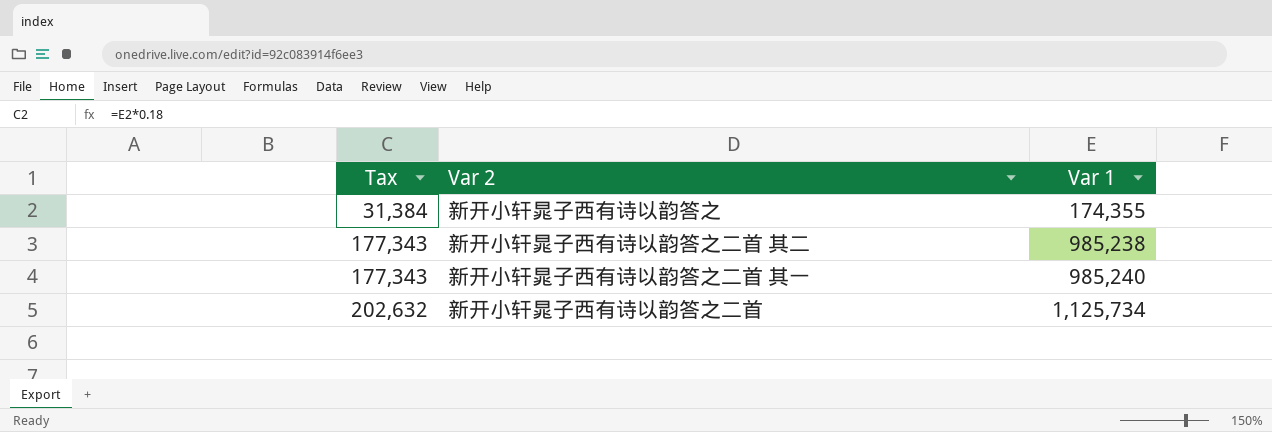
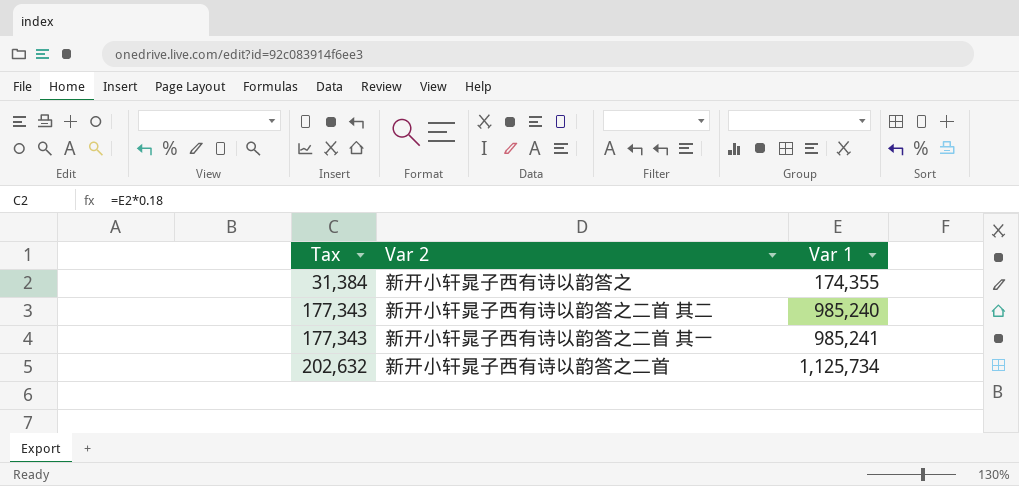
新开小轩晁子西有诗以韵答之二首 其二 | Var 1: 985,238 -> 985,240
新开小轩晁子西有诗以韵答之二首 其一 | Var 1: 985,240 -> 985,241

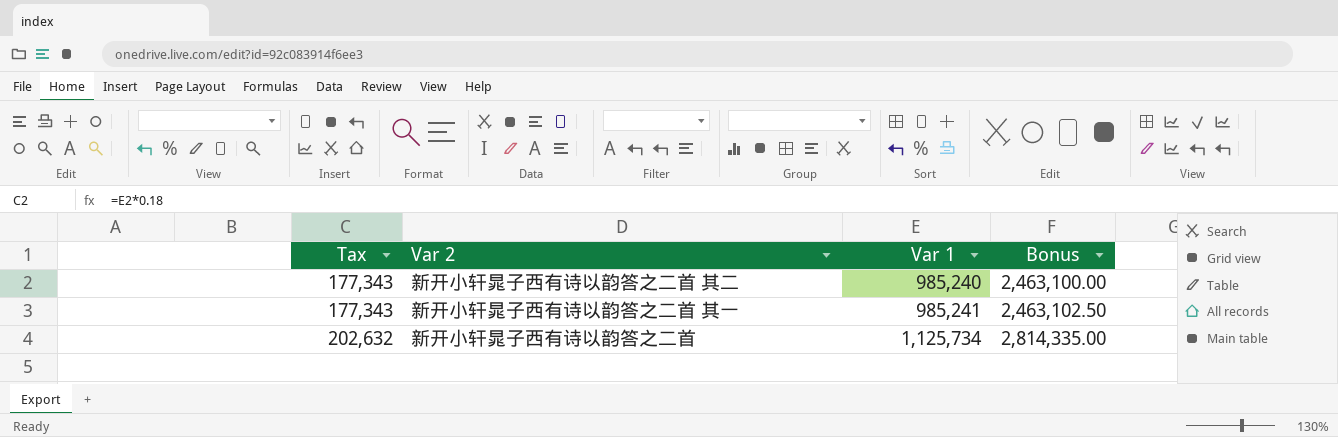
column Bonus | formula: none -> [Var 1] * 2.5
row 新开小轩晁子西有诗以韵答之: 31,384 | 174,355 -> none

